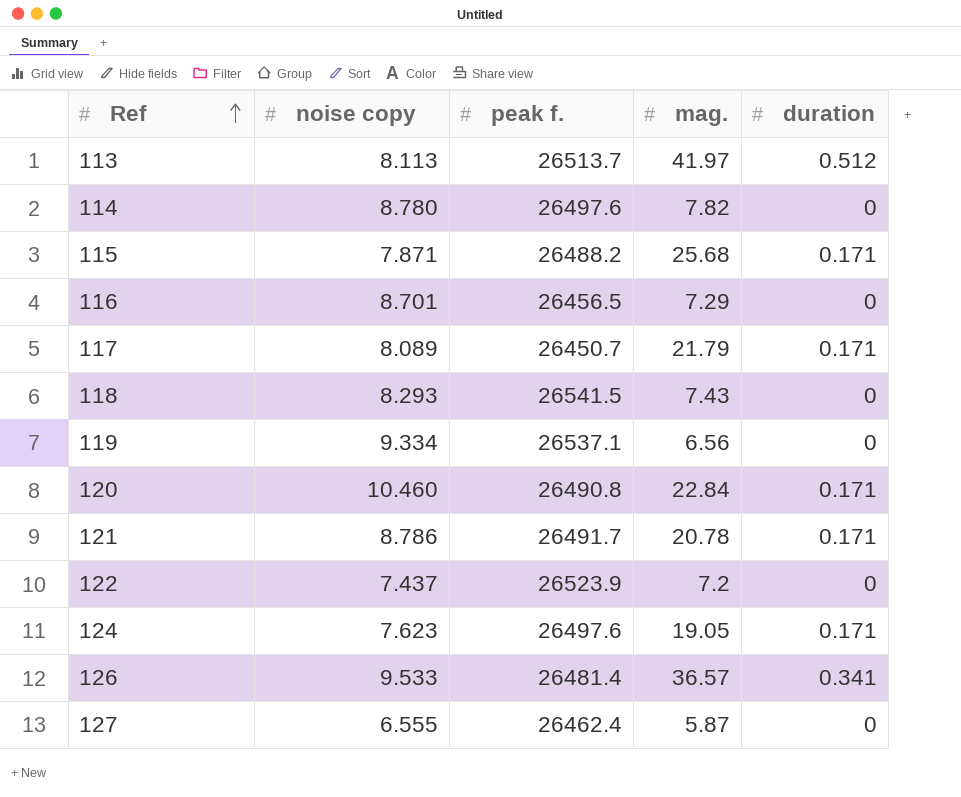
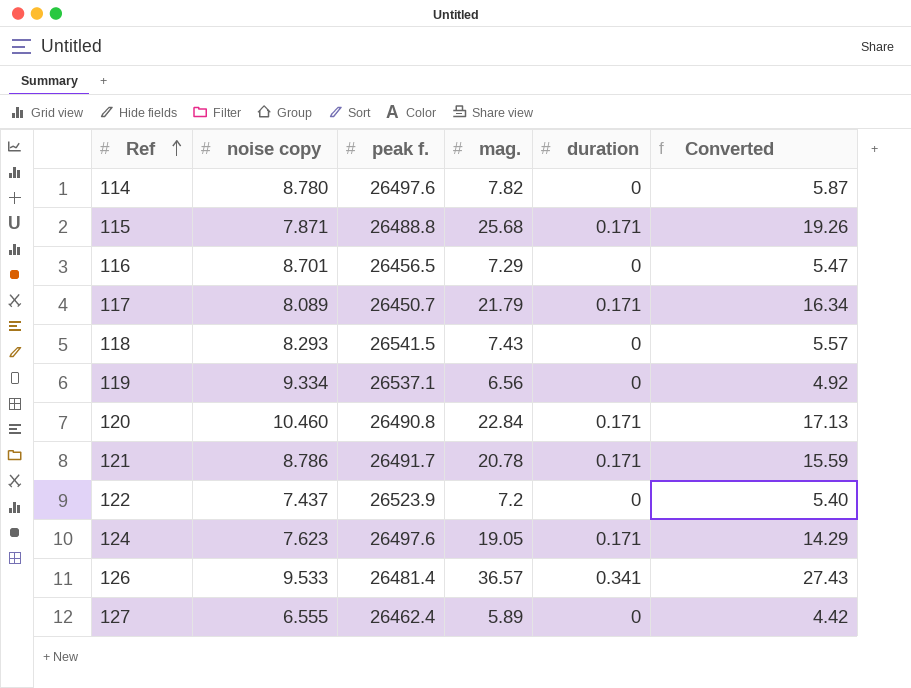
column Converted | formula: none -> [mag.] * 0.75
row 113: 8.113 | 26513.7 | 41.97 | 0.512 -> none
115 | peak f.: 26488.2 -> 26488.8
127 | mag.: 5.87 -> 5.89

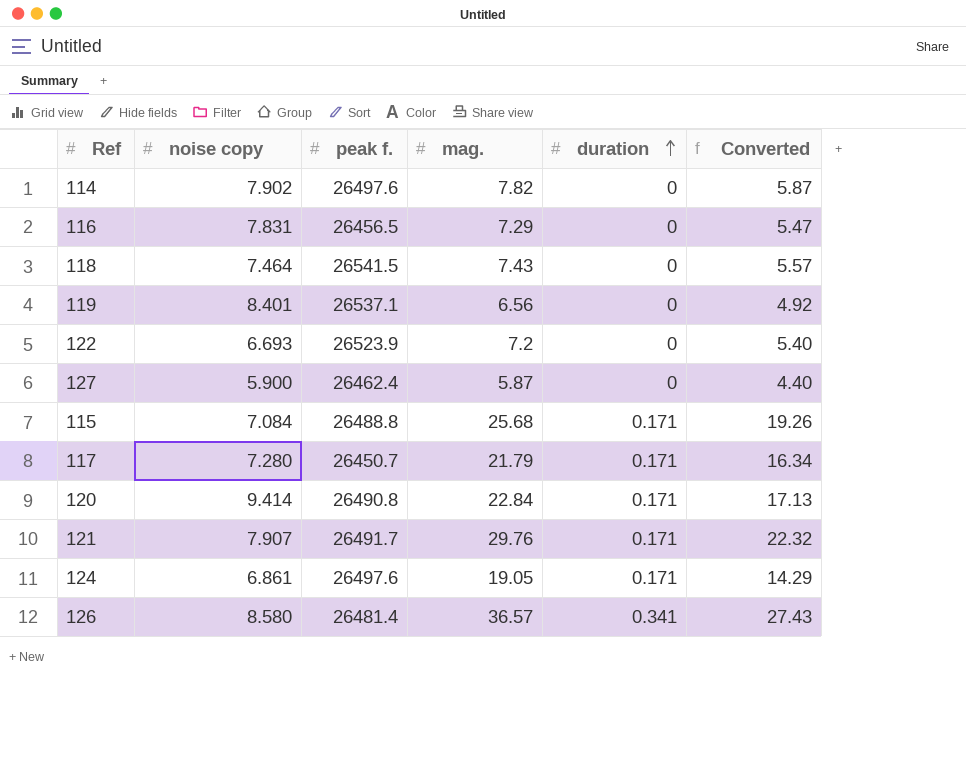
row order: Ref ascending -> duration ascending
114 | noise copy: 8.780 -> 7.902
116 | noise copy: 8.701 -> 7.831
118 | noise copy: 8.293 -> 7.464
119 | noise copy: 9.334 -> 8.401
122 | noise copy: 7.437 -> 6.693
127 | noise copy: 6.555 -> 5.900
127 | mag.: 5.89 -> 5.87
127 | Converted: 4.42 -> 4.40
115 | noise copy: 7.871 -> 7.084
117 | noise copy: 8.089 -> 7.280
120 | noise copy: 10.460 -> 9.414
121 | noise copy: 8.786 -> 7.907
121 | mag.: 20.78 -> 29.76
121 | Converted: 15.59 -> 22.32
124 | noise copy: 7.623 -> 6.861
126 | noise copy: 9.533 -> 8.580

